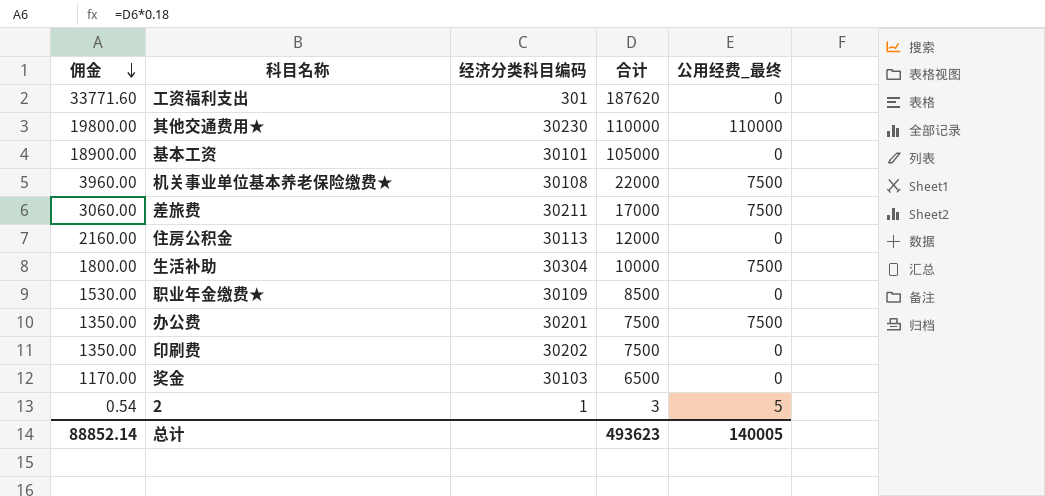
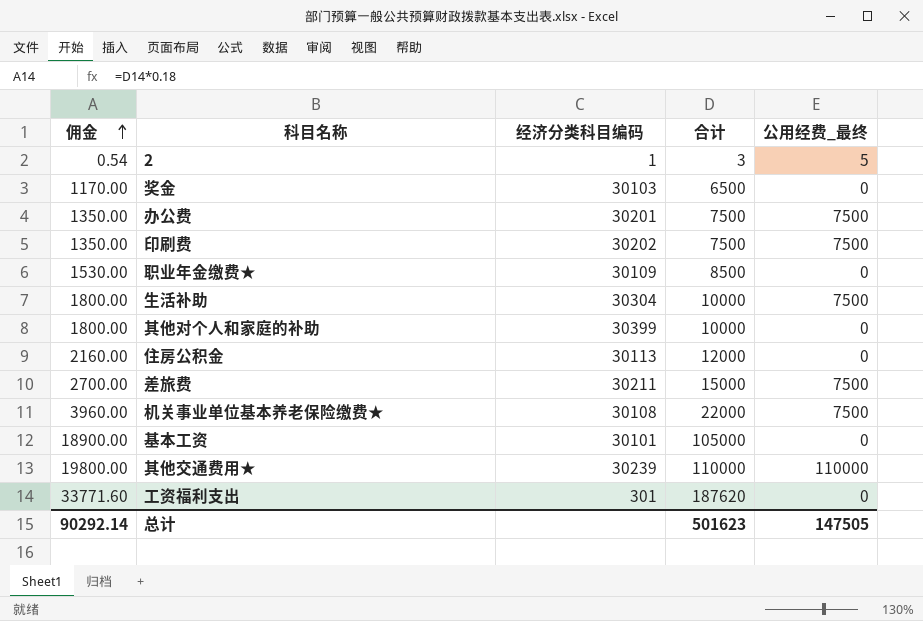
row order: 佣金 descending -> 佣金 ascending
印刷费 | 公用经费_最终: 0 -> 7500
row 其他对个人和家庭的补助: none -> 1800.00 | 30399 | 10000 | 0
差旅费 | 佣金: 3060.00 -> 2700.00
差旅费 | 合计: 17000 -> 15000
其他交通费用★ | 经济分类科目编码: 30230 -> 30239
总计 | 佣金: 88852.14 -> 90292.14
总计 | 合计: 493623 -> 501623
总计 | 公用经费_最终: 140005 -> 147505

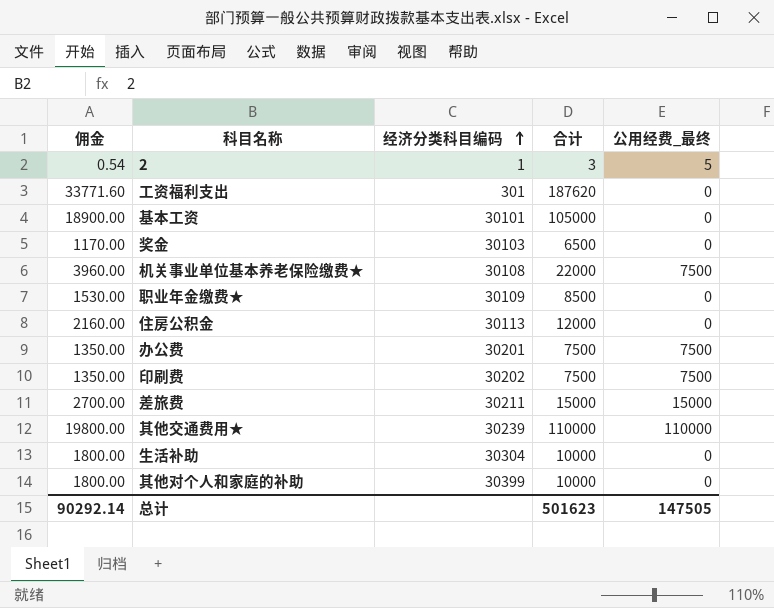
row order: 佣金 ascending -> 经济分类科目编码 ascending
差旅费 | 公用经费_最终: 7500 -> 15000
生活补助 | 公用经费_最终: 7500 -> 0

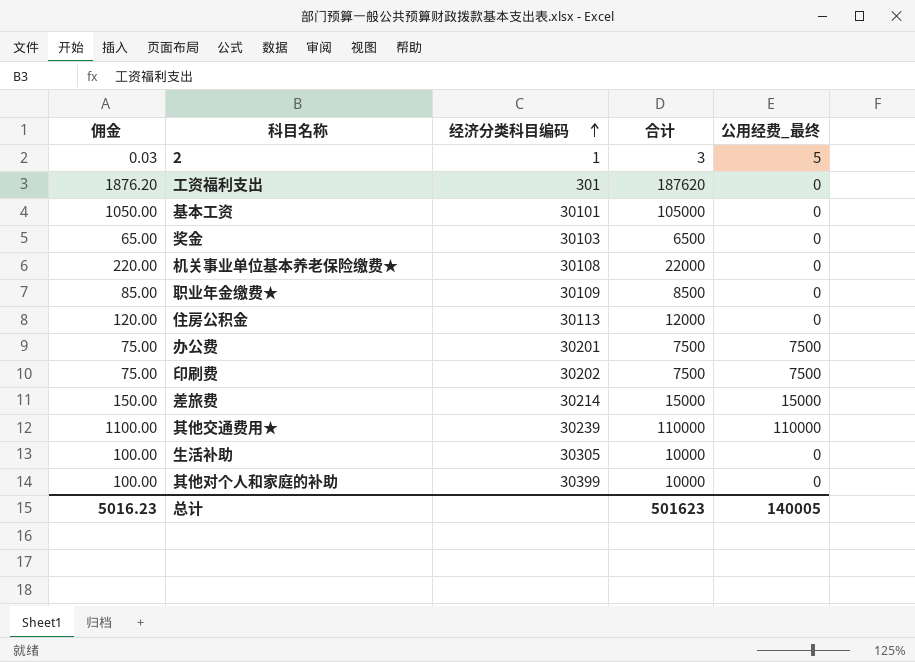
column 佣金 | formula: [合计] * 0.18 -> [合计] * 0.01
机关事业单位基本养老保险缴费★ | 公用经费_最终: 7500 -> 0
差旅费 | 经济分类科目编码: 30211 -> 30214
生活补助 | 经济分类科目编码: 30304 -> 30305
总计 | 佣金: 90292.14 -> 5016.23
总计 | 公用经费_最终: 147505 -> 140005

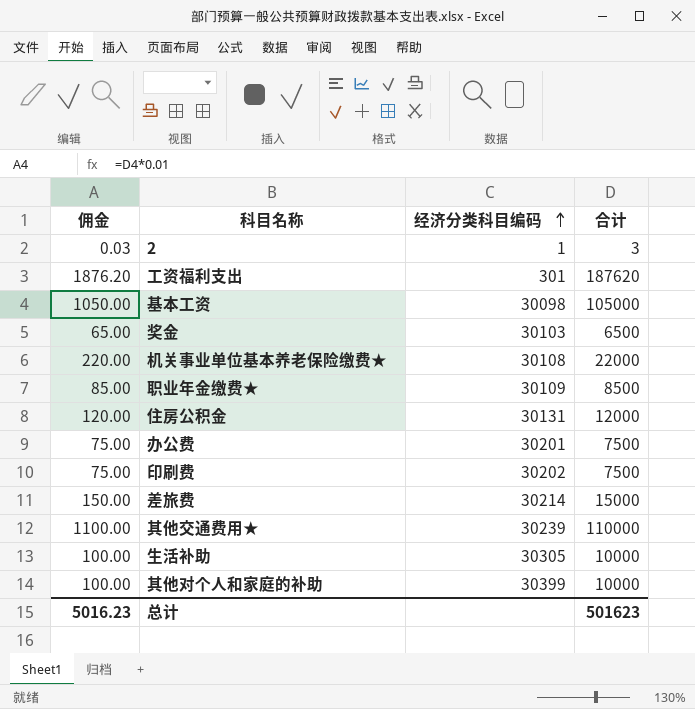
column 公用经费_最终 | position: 5 -> none
基本工资 | 经济分类科目编码: 30101 -> 30098
住房公积金 | 经济分类科目编码: 30113 -> 30131

